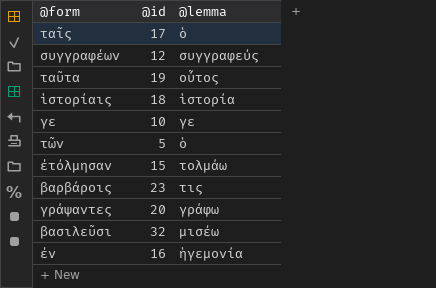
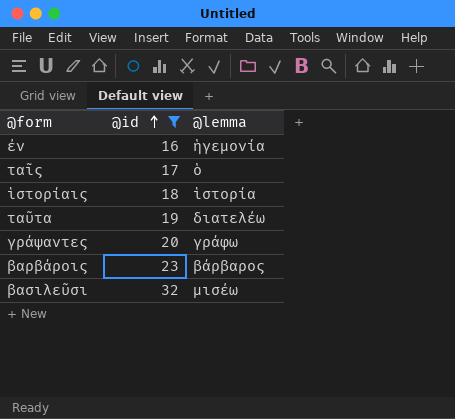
filter: none -> @id >= 16
row order: none -> @id ascending
ταῦτα | @lemma: οὗτος -> διατελέω
βαρβάροις | @lemma: τις -> βάρβαρος

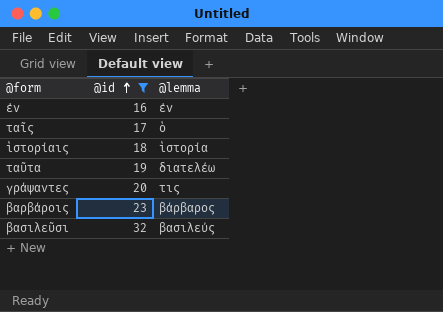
ἐν | @lemma: ἡγεμονία -> ἐν
γράψαντες | @lemma: γράφω -> τις
βασιλεῦσι | @lemma: μισέω -> βασιλεύς

